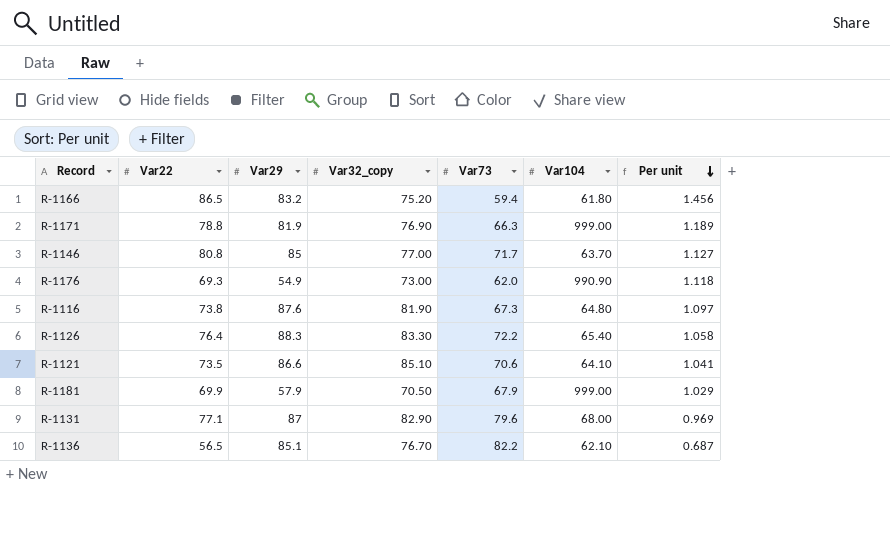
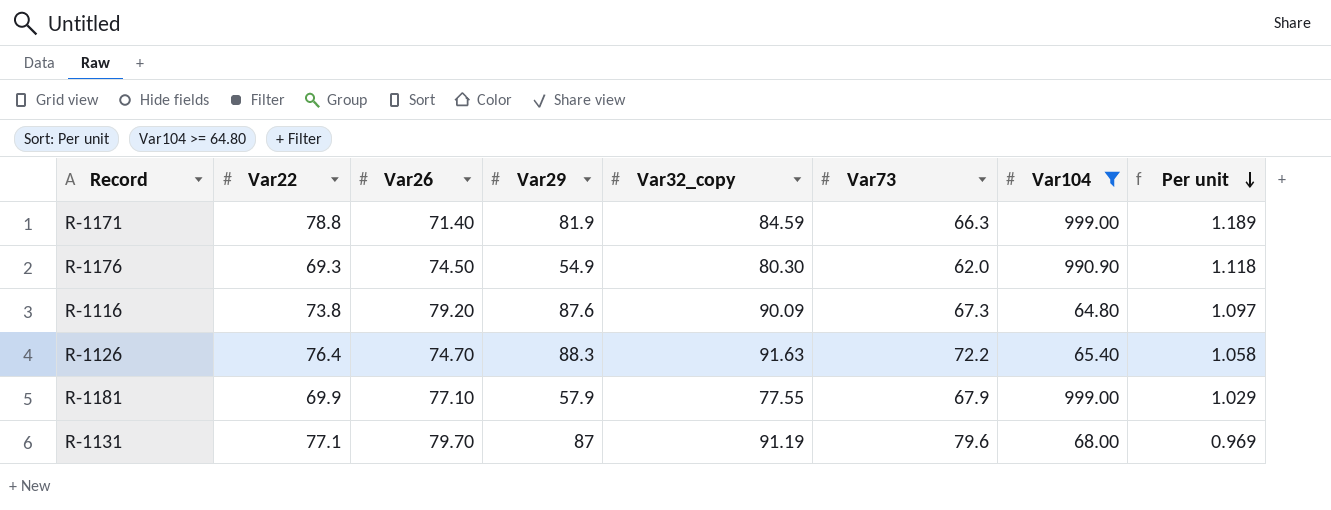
filter: none -> Var104 >= 64.80
column Var26 | position: none -> 3
R-1171 | Var32_copy: 76.90 -> 84.59
R-1176 | Var32_copy: 73.00 -> 80.30
R-1116 | Var32_copy: 81.90 -> 90.09
R-1126 | Var32_copy: 83.30 -> 91.63
R-1181 | Var32_copy: 70.50 -> 77.55
R-1131 | Var32_copy: 82.90 -> 91.19

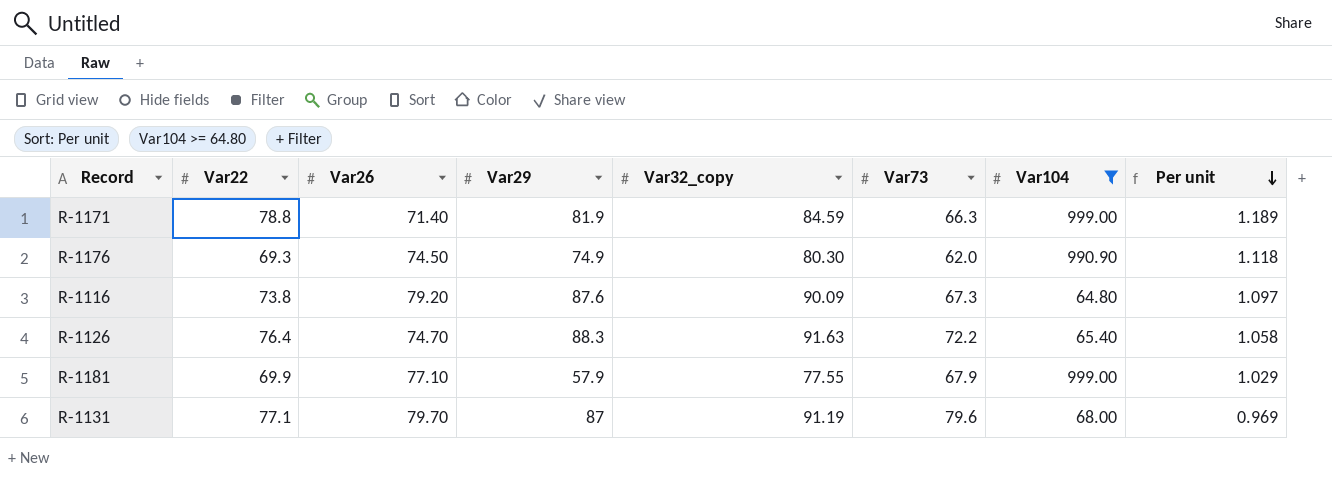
R-1176 | Var29: 54.9 -> 74.9

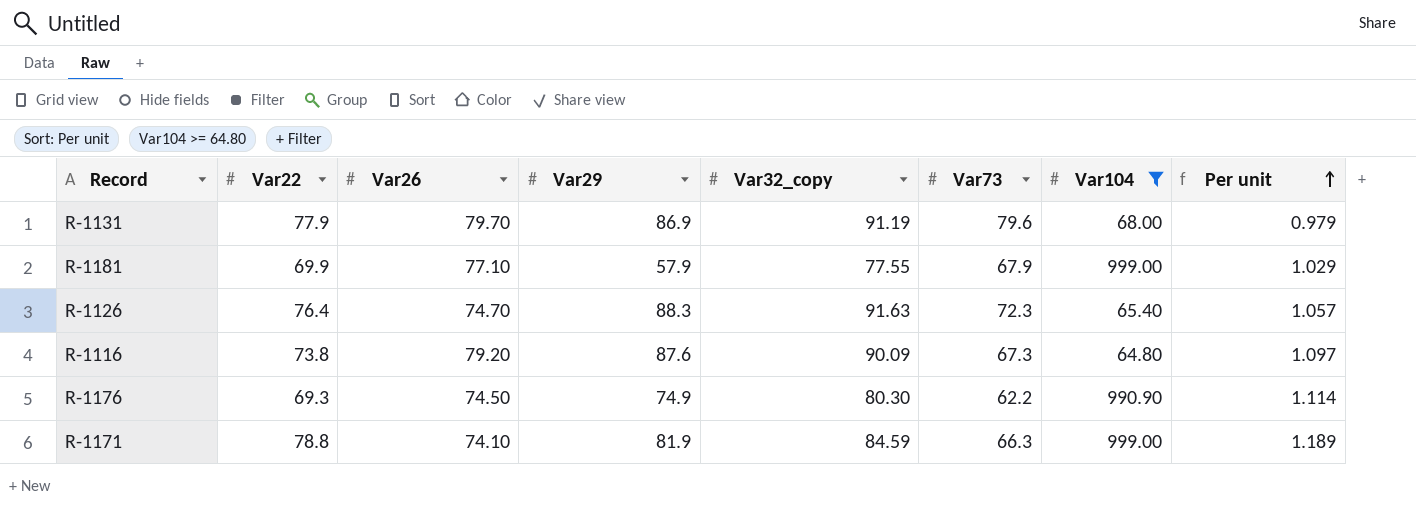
row order: Per unit descending -> Per unit ascending
R-1131 | Var22: 77.1 -> 77.9
R-1131 | Var29: 87 -> 86.9
R-1131 | Per unit: 0.969 -> 0.979
R-1126 | Var73: 72.2 -> 72.3
R-1126 | Per unit: 1.058 -> 1.057
R-1176 | Var73: 62.0 -> 62.2
R-1176 | Per unit: 1.118 -> 1.114
R-1171 | Var26: 71.40 -> 74.10

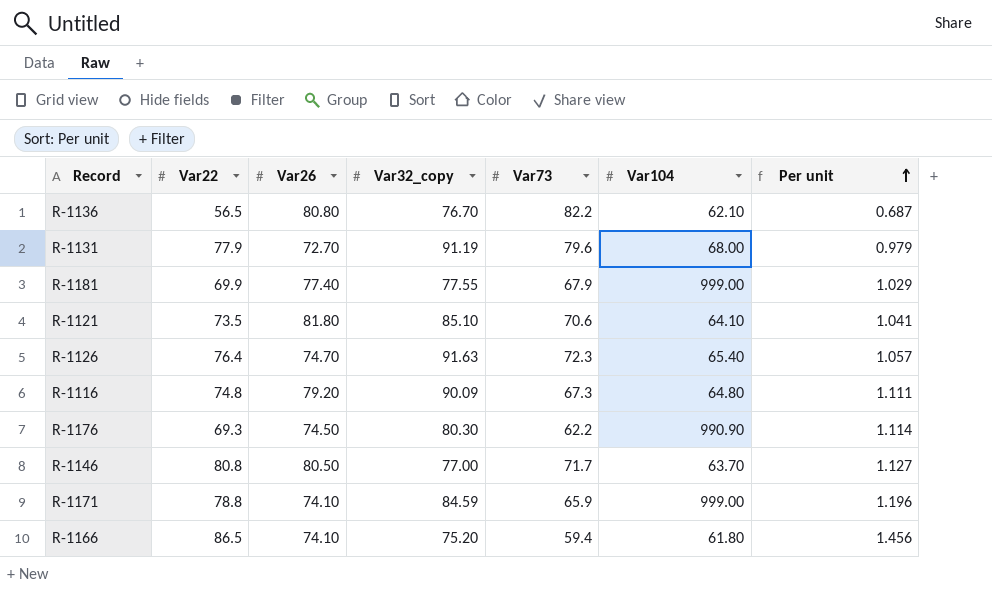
filter: Var104 >= 64.80 -> none
column Var29 | position: 4 -> none
R-1131 | Var26: 79.70 -> 72.70
R-1181 | Var26: 77.10 -> 77.40
R-1116 | Var22: 73.8 -> 74.8
R-1116 | Per unit: 1.097 -> 1.111
R-1171 | Var73: 66.3 -> 65.9
R-1171 | Per unit: 1.189 -> 1.196

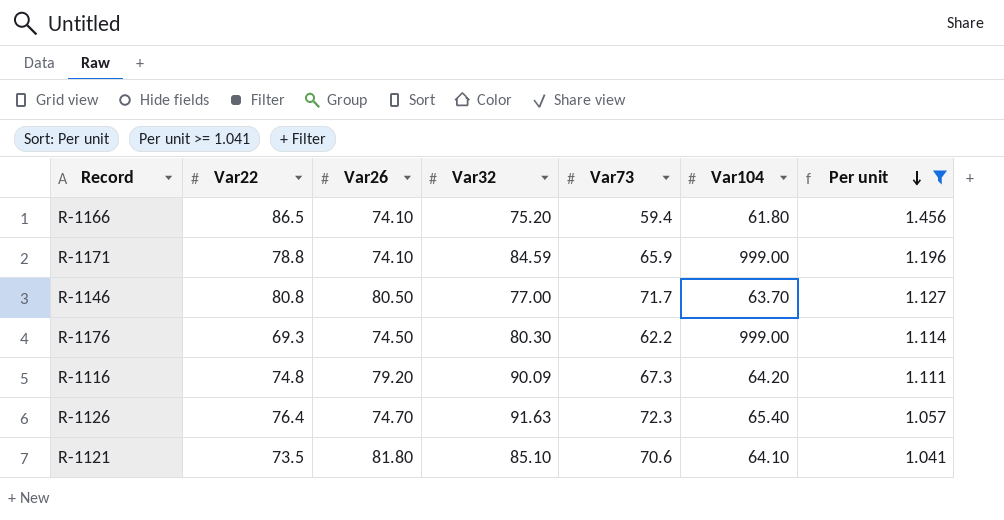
filter: none -> Per unit >= 1.041
row order: Per unit ascending -> Per unit descending
column name: Var32_copy -> Var32
R-1176 | Var104: 990.90 -> 999.00
R-1116 | Var104: 64.80 -> 64.20

